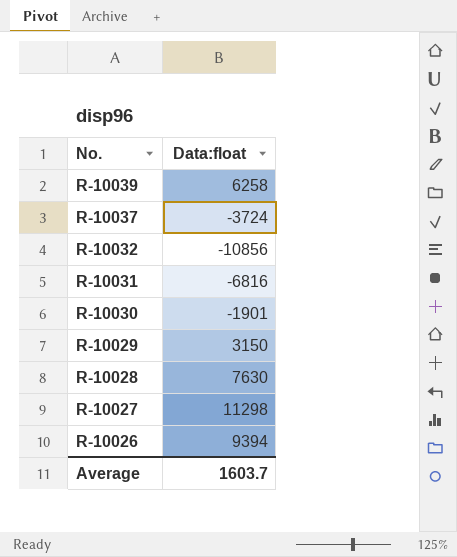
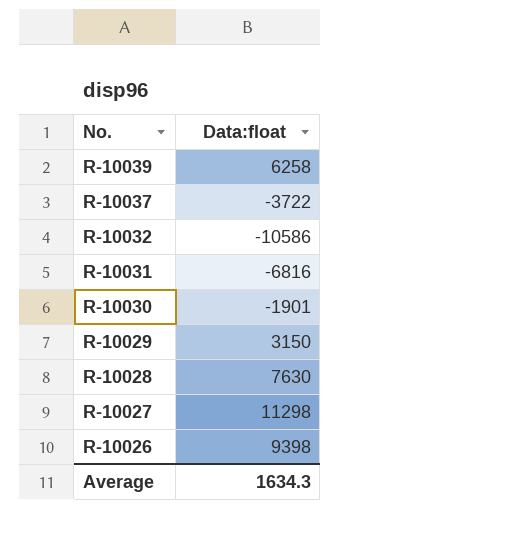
R-10037 | Data:float: -3724 -> -3722
R-10032 | Data:float: -10856 -> -10586
R-10026 | Data:float: 9394 -> 9398
Average | Data:float: 1603.7 -> 1634.3

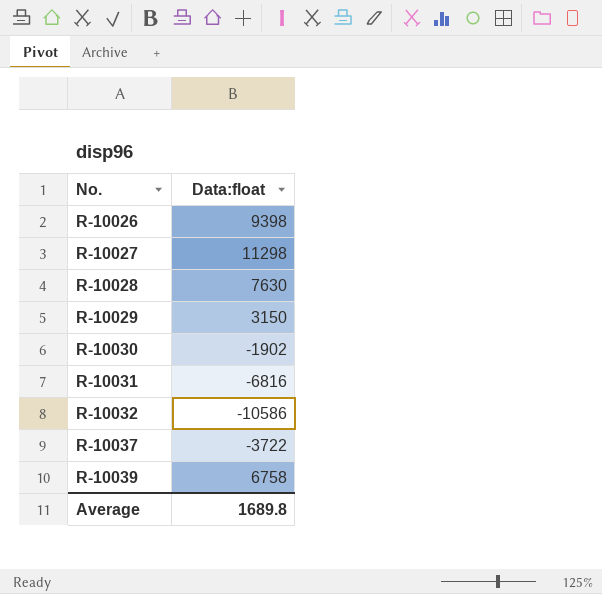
row order: No. descending -> No. ascending
R-10030 | Data:float: -1901 -> -1902
R-10039 | Data:float: 6258 -> 6758
Average | Data:float: 1634.3 -> 1689.8

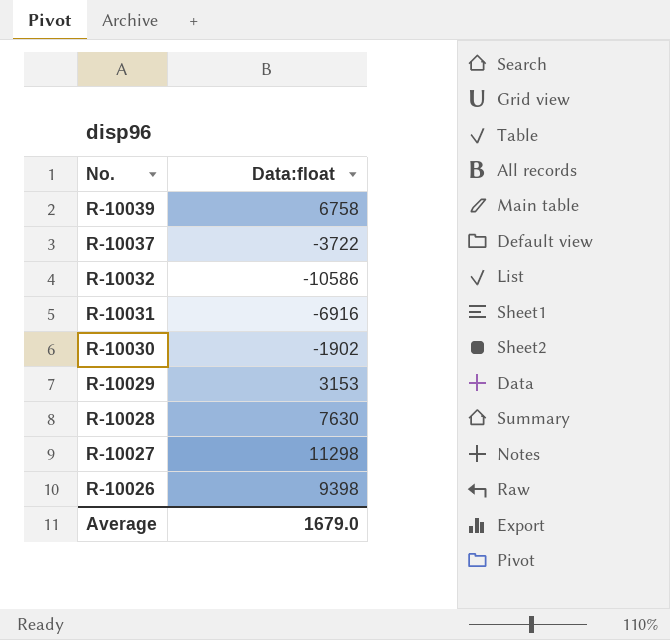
row order: No. ascending -> No. descending
R-10031 | Data:float: -6816 -> -6916
R-10029 | Data:float: 3150 -> 3153
Average | Data:float: 1689.8 -> 1679.0

